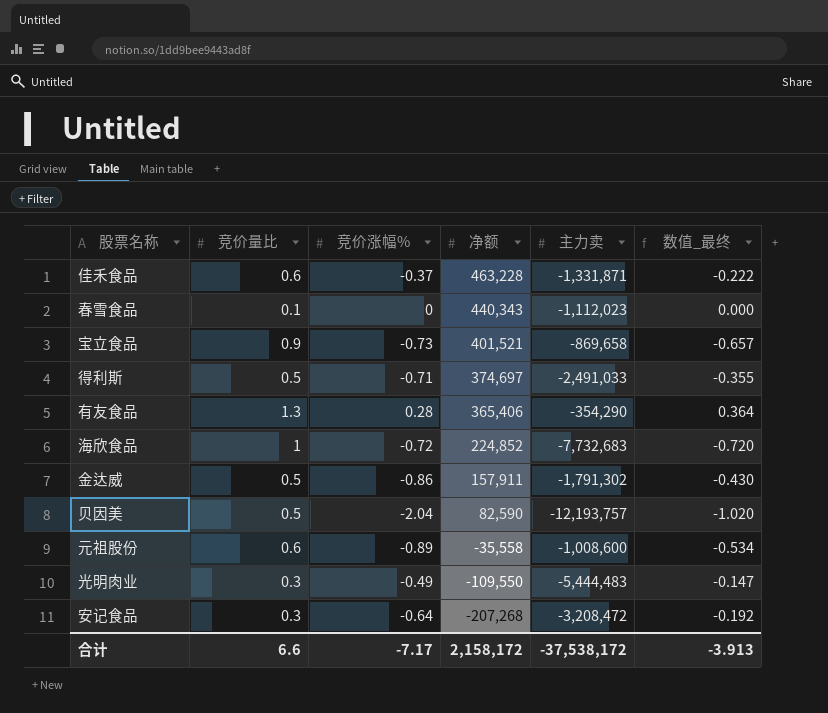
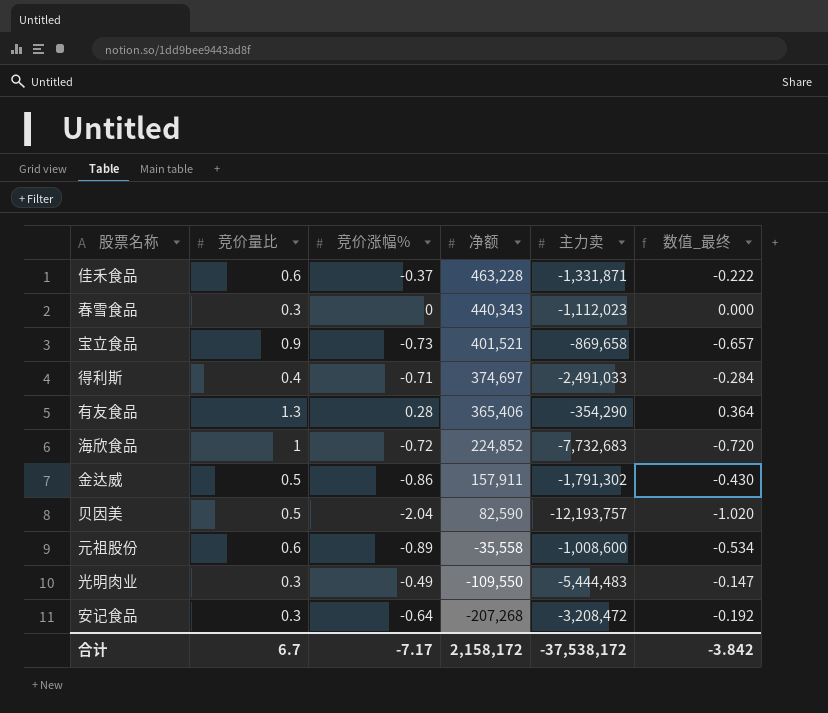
春雪食品 | 竞价量比: 0.1 -> 0.3
得利斯 | 竞价量比: 0.5 -> 0.4
得利斯 | 数值_最终: -0.355 -> -0.284
合计 | 竞价量比: 6.6 -> 6.7
合计 | 数值_最终: -3.913 -> -3.842

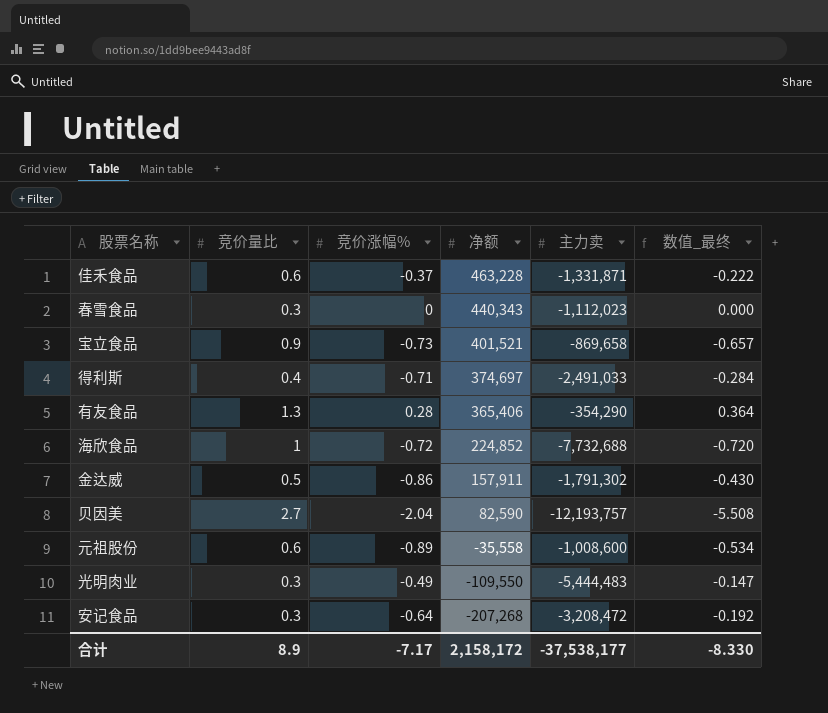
海欣食品 | 主力卖: -7,732,683 -> -7,732,688
贝因美 | 竞价量比: 0.5 -> 2.7
贝因美 | 数值_最终: -1.020 -> -5.508
合计 | 竞价量比: 6.7 -> 8.9
合计 | 主力卖: -37,538,172 -> -37,538,177
合计 | 数值_最终: -3.842 -> -8.330

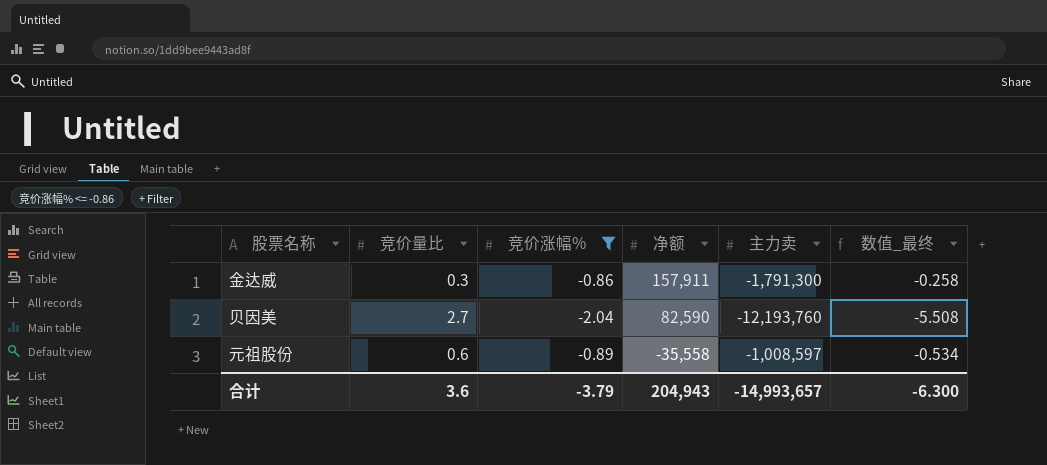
filter: none -> 竞价涨幅% <= -0.86
金达威 | 竞价量比: 0.5 -> 0.3
金达威 | 主力卖: -1,791,302 -> -1,791,300
金达威 | 数值_最终: -0.430 -> -0.258
贝因美 | 主力卖: -12,193,757 -> -12,193,760
元祖股份 | 主力卖: -1,008,600 -> -1,008,597
合计 | 竞价量比: 8.9 -> 3.6
合计 | 竞价涨幅%: -7.17 -> -3.79
合计 | 净额: 2,158,172 -> 204,943
合计 | 主力卖: -37,538,177 -> -14,993,657
合计 | 数值_最终: -8.330 -> -6.300

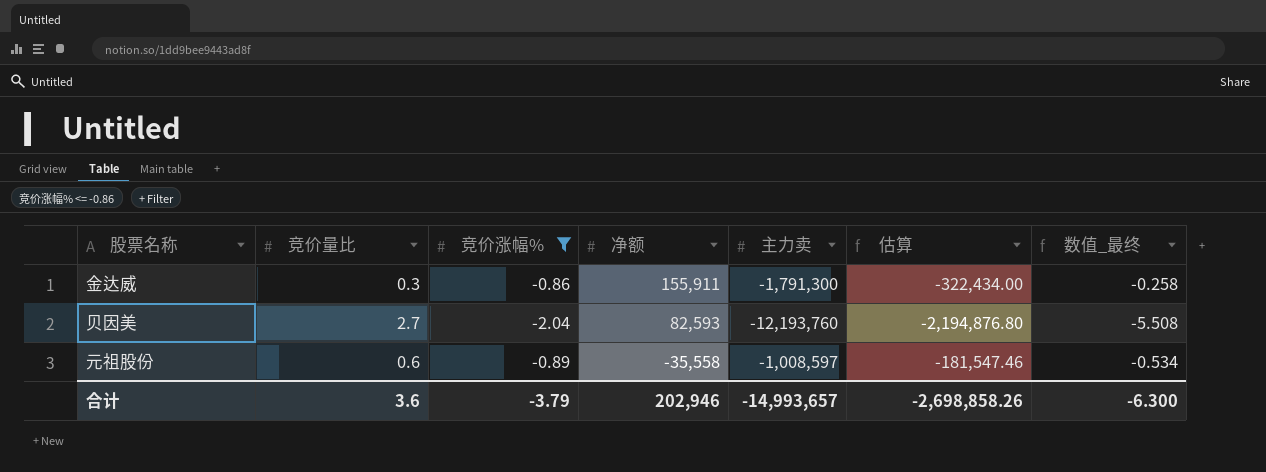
column 估算 | formula: none -> [主力卖] * 0.18
金达威 | 净额: 157,911 -> 155,911
贝因美 | 净额: 82,590 -> 82,593
合计 | 净额: 204,943 -> 202,946

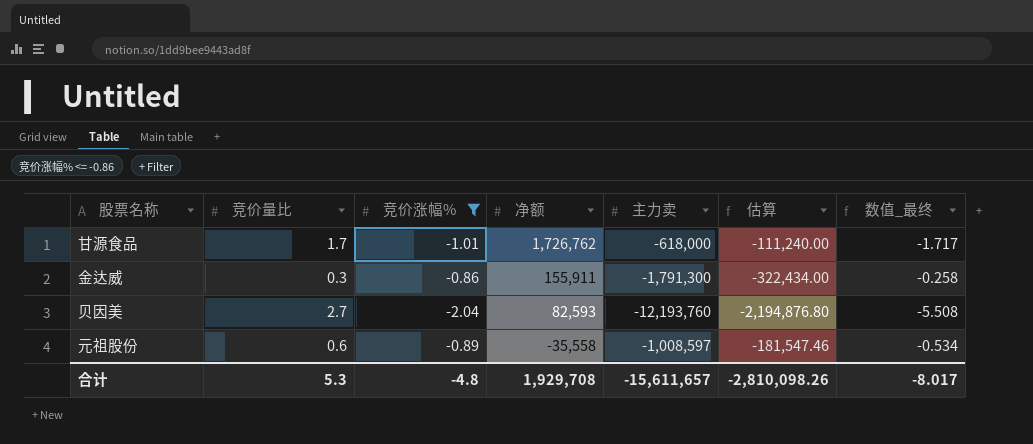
row 甘源食品: none -> 1.7 | -1.01 | 1,726,762 | -618,000 | -111,240.00 | -1.717
合计 | 竞价量比: 3.6 -> 5.3
合计 | 竞价涨幅%: -3.79 -> -4.8
合计 | 净额: 202,946 -> 1,929,708
合计 | 主力卖: -14,993,657 -> -15,611,657
合计 | 估算: -2,698,858.26 -> -2,810,098.26
合计 | 数值_最终: -6.300 -> -8.017

